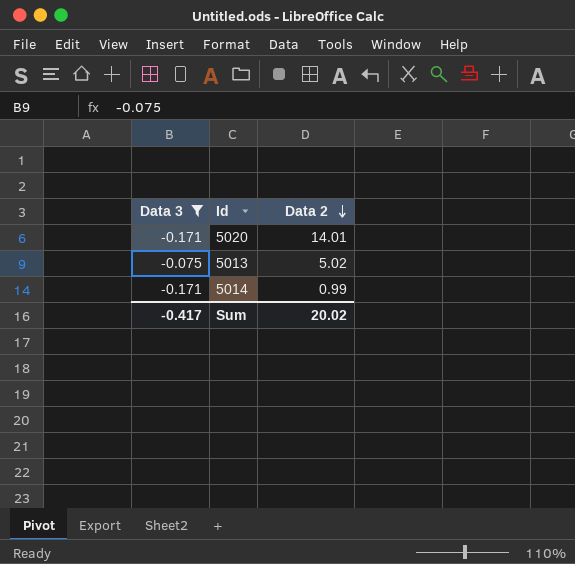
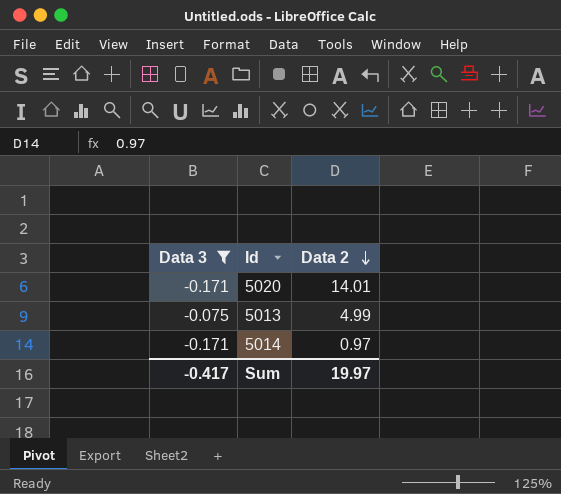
5013 | Data 2: 5.02 -> 4.99
5014 | Data 2: 0.99 -> 0.97
Sum | Data 2: 20.02 -> 19.97

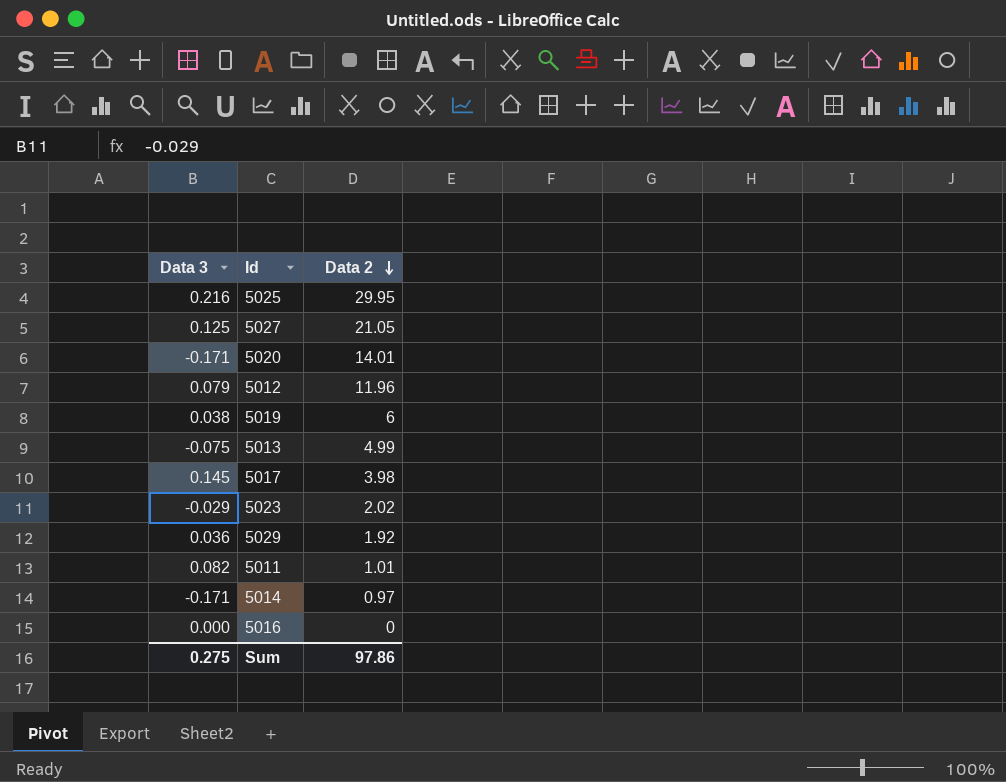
filter: Data 3 <= -0.075 -> none
Sum | Data 3: -0.417 -> 0.275
Sum | Data 2: 19.97 -> 97.86

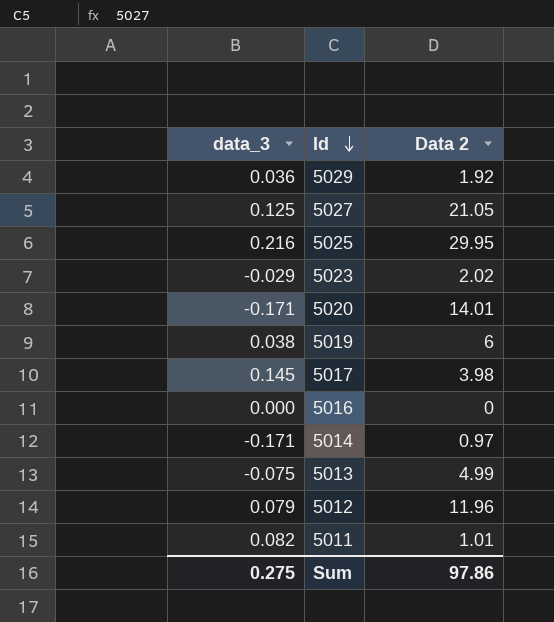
row order: Data 2 descending -> Id descending
column name: Data 3 -> data_3

